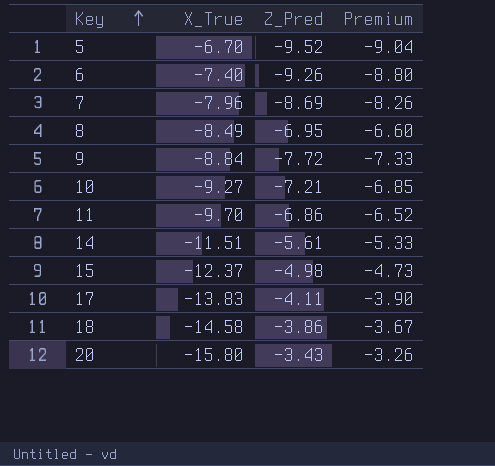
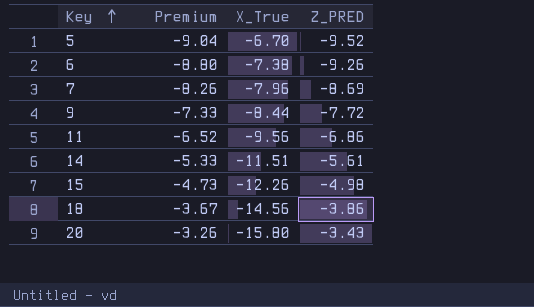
column Premium | position: 4 -> 2
column name: Z_Pred -> Z_PRED
row 8: -8.49 | -6.95 | -6.60 -> none
row 10: -9.27 | -7.21 | -6.85 -> none
row 17: -13.83 | -4.11 | -3.90 -> none
6 | X_True: -7.40 -> -7.38
9 | X_True: -8.84 -> -8.44
11 | X_True: -9.70 -> -9.56
15 | X_True: -12.37 -> -12.26
18 | X_True: -14.58 -> -14.56

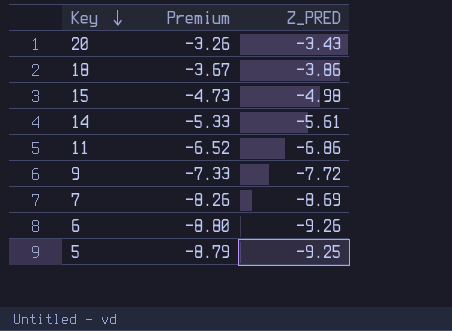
row order: Key ascending -> Key descending
column X_True | position: 3 -> none
5 | Premium: -9.04 -> -8.79
5 | Z_PRED: -9.52 -> -9.25

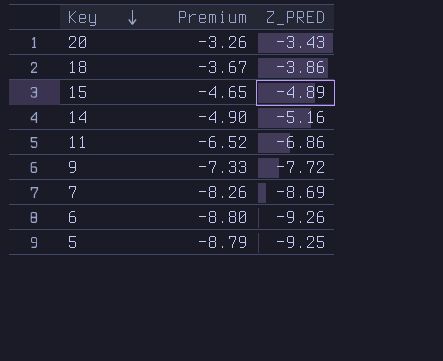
15 | Premium: -4.73 -> -4.65
15 | Z_PRED: -4.98 -> -4.89
14 | Premium: -5.33 -> -4.90
14 | Z_PRED: -5.61 -> -5.16

